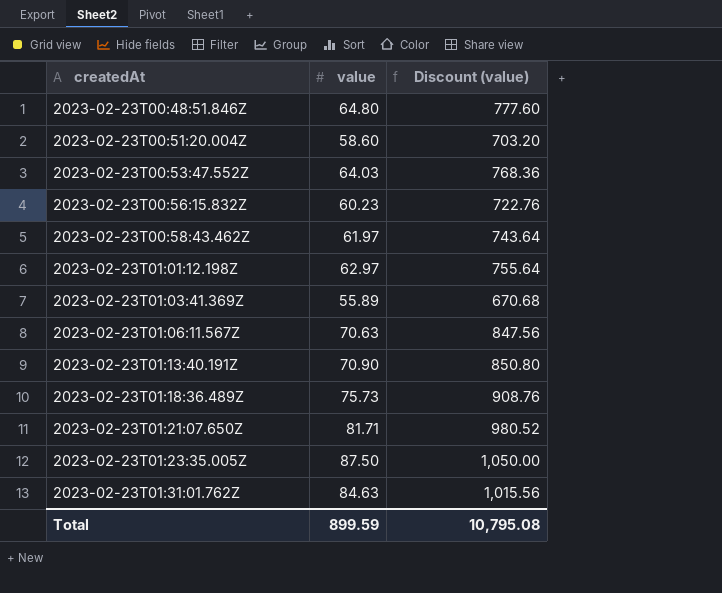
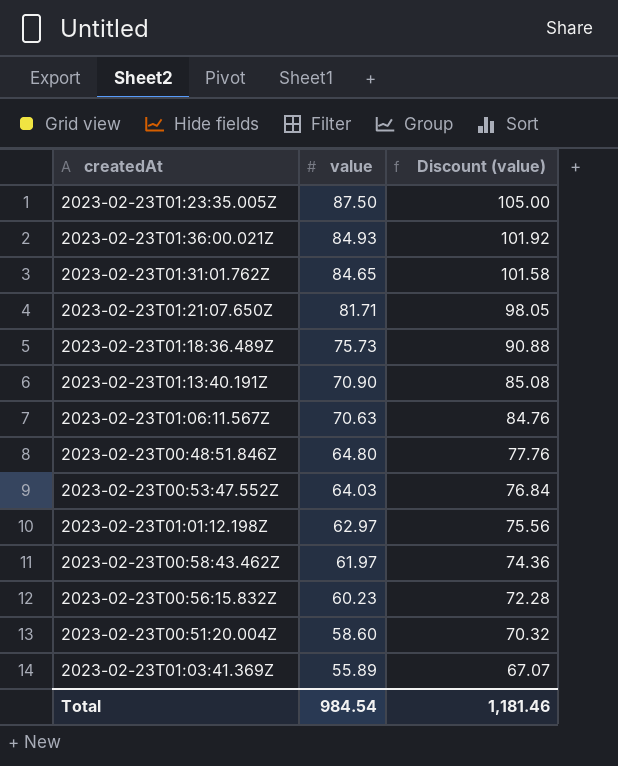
row order: createdAt ascending -> value descending
column Discount (value) | formula: [value] * 12 -> [value] * 1.2
row 2023-02-23T01:36:00.021Z: none -> 84.93 | 101.92
2023-02-23T01:31:01.762Z | value: 84.63 -> 84.65
Total | value: 899.59 -> 984.54
Total | Discount (value): 10,795.08 -> 1,181.46

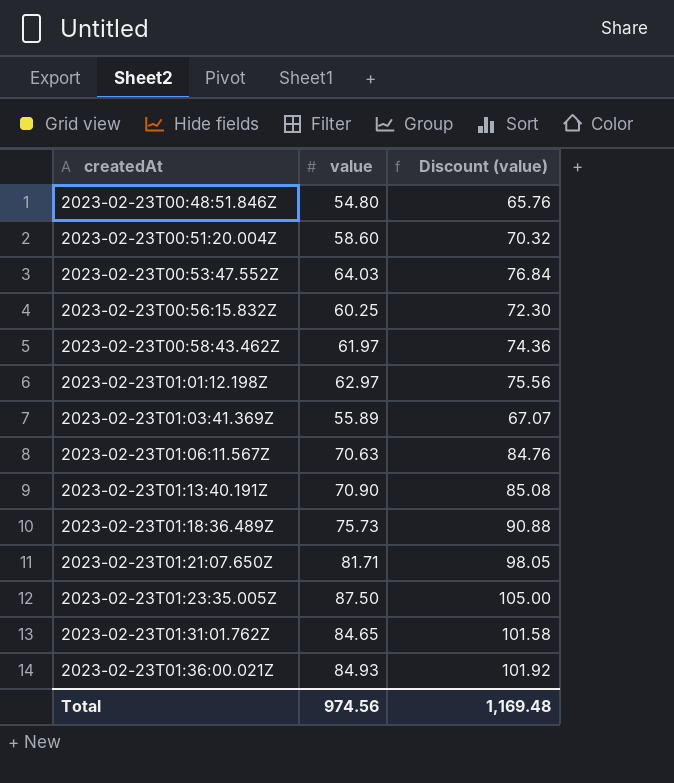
row order: value descending -> createdAt ascending
2023-02-23T00:48:51.846Z | value: 64.80 -> 54.80
2023-02-23T00:48:51.846Z | Discount (value): 77.76 -> 65.76
2023-02-23T00:56:15.832Z | value: 60.23 -> 60.25
2023-02-23T00:56:15.832Z | Discount (value): 72.28 -> 72.30
Total | value: 984.54 -> 974.56
Total | Discount (value): 1,181.46 -> 1,169.48

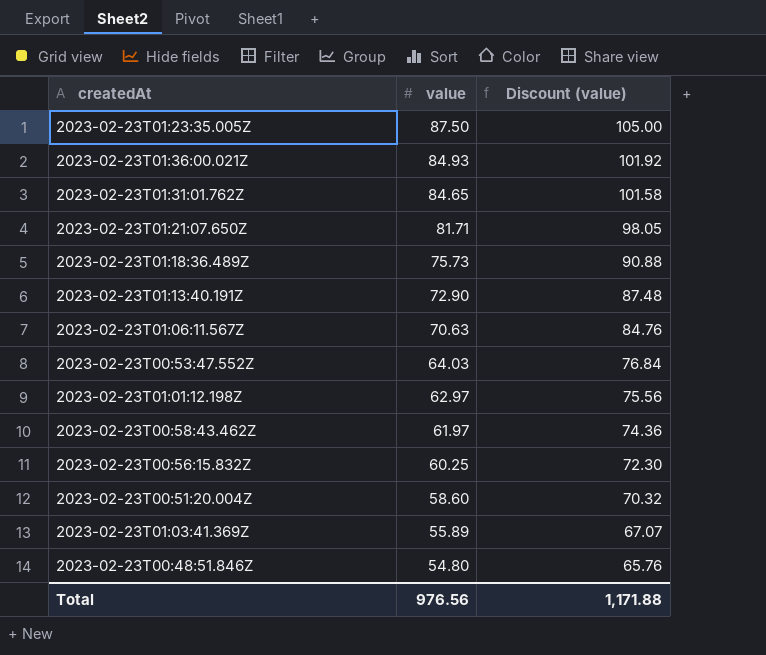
row order: createdAt ascending -> value descending
2023-02-23T01:13:40.191Z | value: 70.90 -> 72.90
2023-02-23T01:13:40.191Z | Discount (value): 85.08 -> 87.48
Total | value: 974.56 -> 976.56
Total | Discount (value): 1,169.48 -> 1,171.88

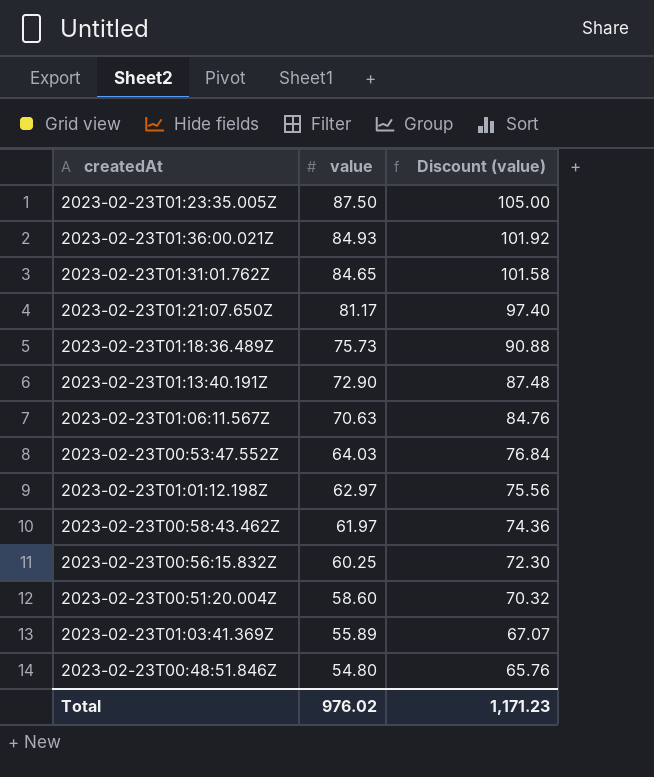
2023-02-23T01:21:07.650Z | value: 81.71 -> 81.17
2023-02-23T01:21:07.650Z | Discount (value): 98.05 -> 97.40
Total | value: 976.56 -> 976.02
Total | Discount (value): 1,171.88 -> 1,171.23

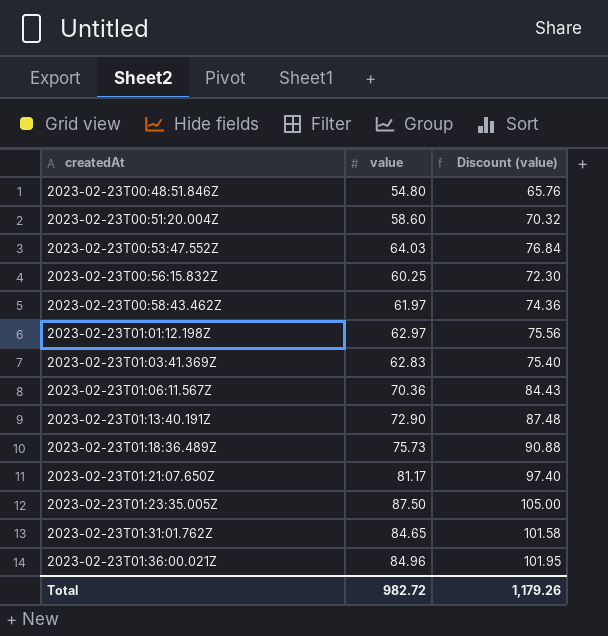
row order: value descending -> createdAt ascending
2023-02-23T01:03:41.369Z | value: 55.89 -> 62.83
2023-02-23T01:03:41.369Z | Discount (value): 67.07 -> 75.40
2023-02-23T01:06:11.567Z | value: 70.63 -> 70.36
2023-02-23T01:06:11.567Z | Discount (value): 84.76 -> 84.43
2023-02-23T01:36:00.021Z | value: 84.93 -> 84.96
2023-02-23T01:36:00.021Z | Discount (value): 101.92 -> 101.95
Total | value: 976.02 -> 982.72
Total | Discount (value): 1,171.23 -> 1,179.26

